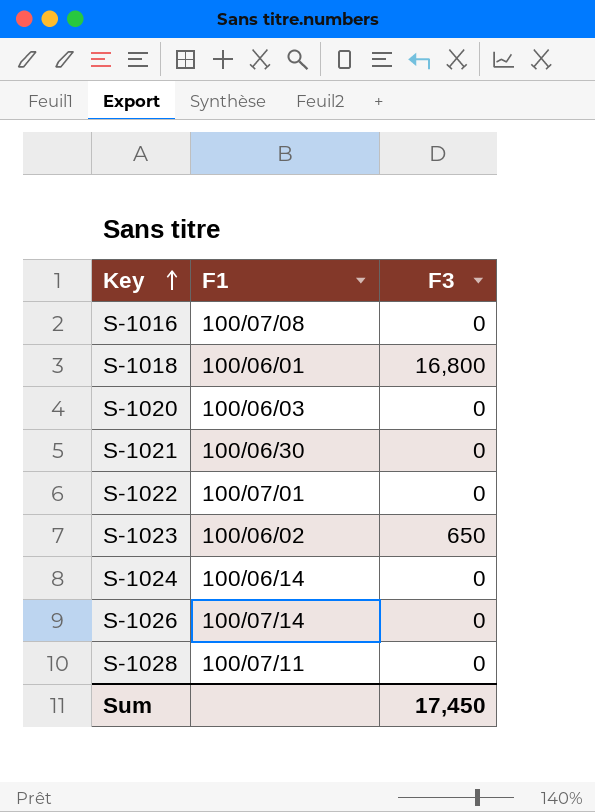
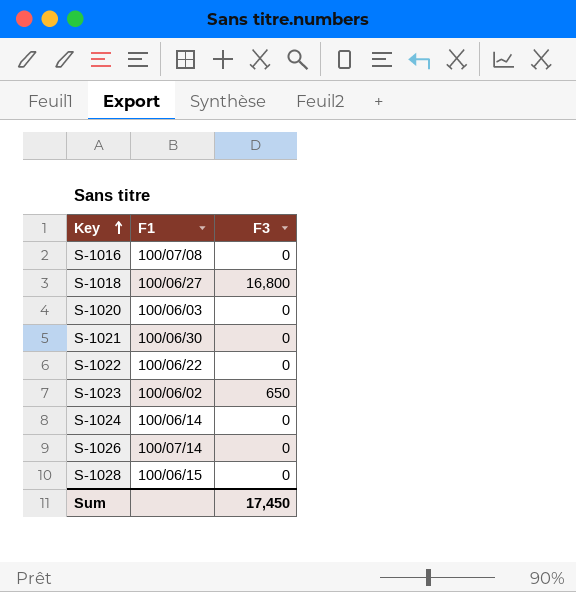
S-1018 | F1: 100/06/01 -> 100/06/27
S-1022 | F1: 100/07/01 -> 100/06/22
S-1028 | F1: 100/07/11 -> 100/06/15

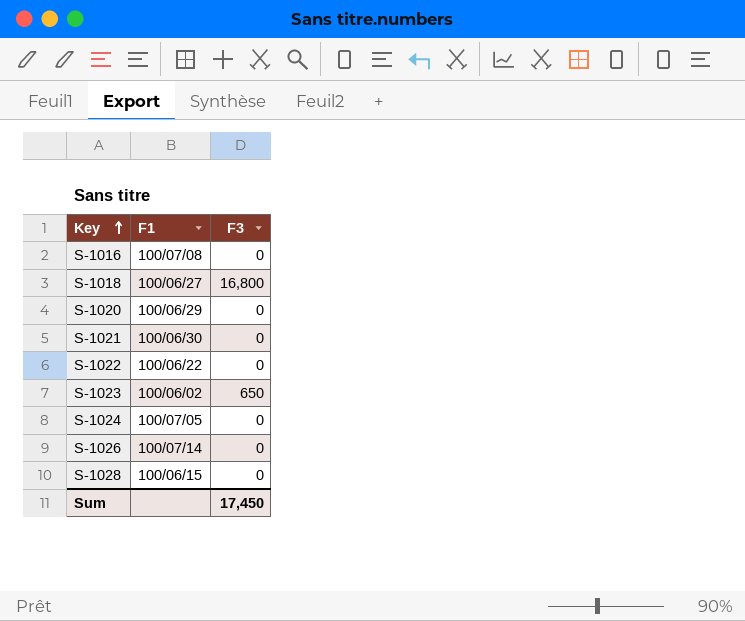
S-1020 | F1: 100/06/03 -> 100/06/29
S-1024 | F1: 100/06/14 -> 100/07/05

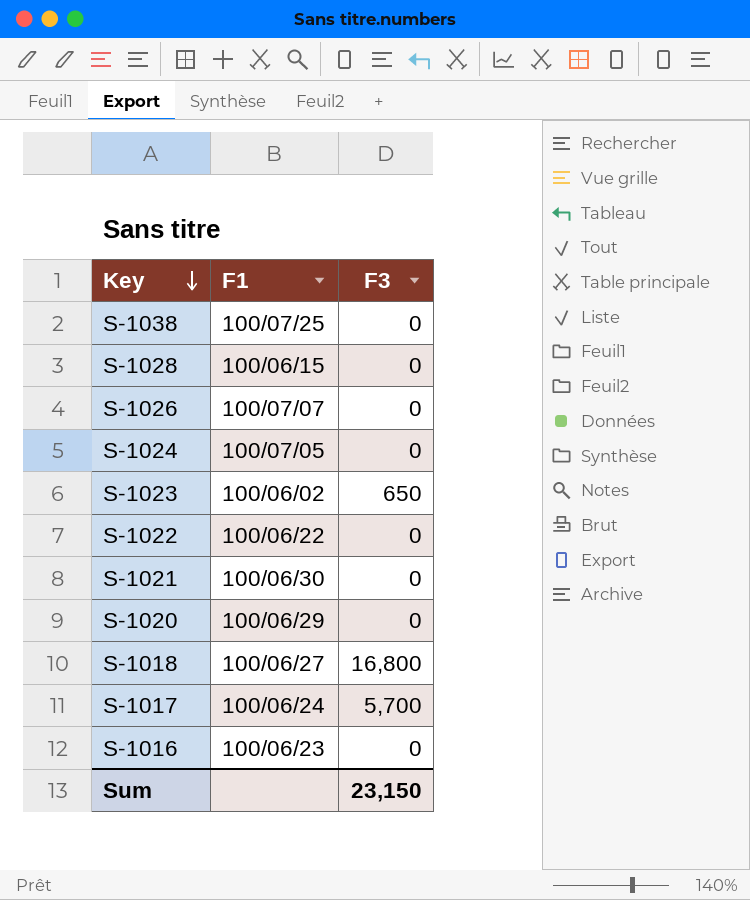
row order: Key ascending -> Key descending
row S-1038: none -> 100/07/25 | 0
S-1026 | F1: 100/07/14 -> 100/07/07
row S-1017: none -> 100/06/24 | 5,700
S-1016 | F1: 100/07/08 -> 100/06/23
Sum | F3: 17,450 -> 23,150

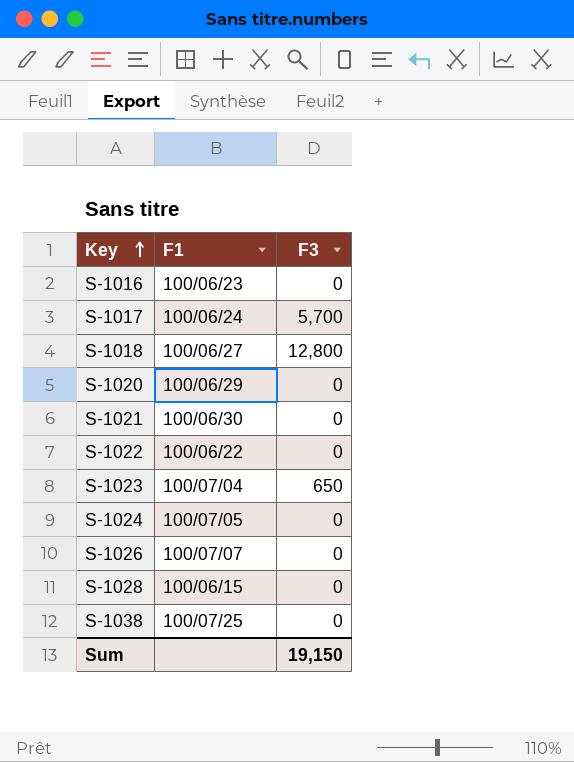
row order: Key descending -> Key ascending
S-1018 | F3: 16,800 -> 12,800
S-1023 | F1: 100/06/02 -> 100/07/04
Sum | F3: 23,150 -> 19,150

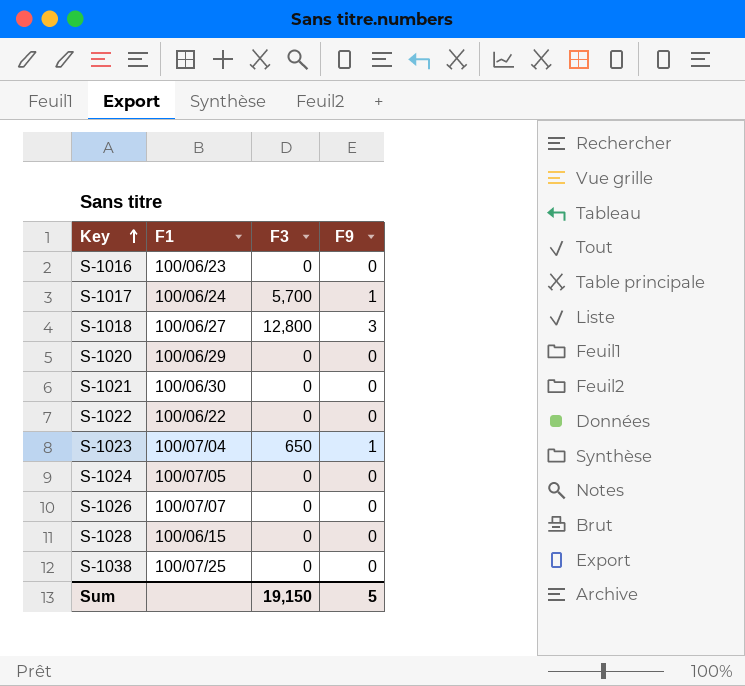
column F9 | position: none -> 4

